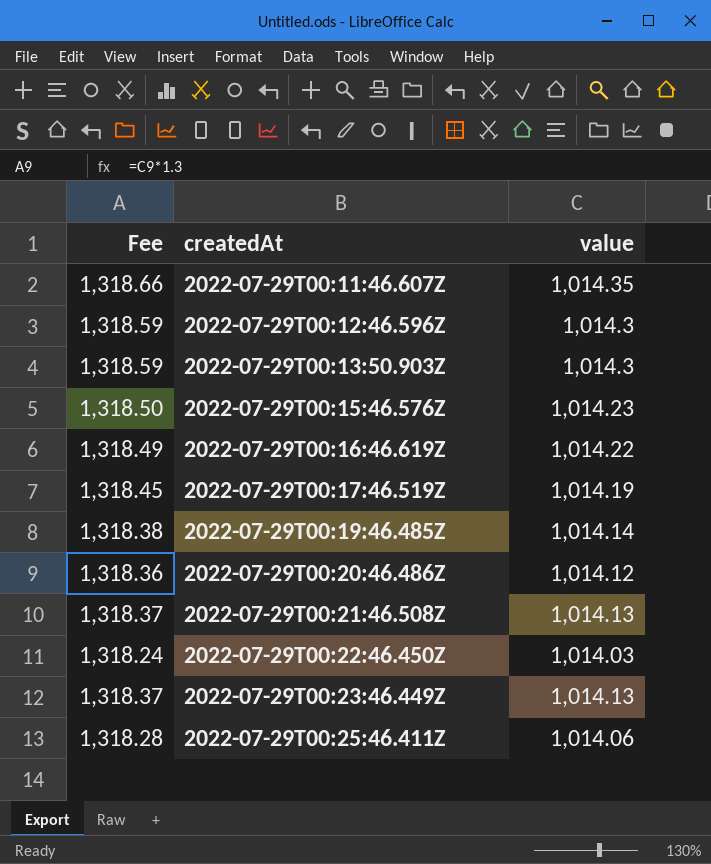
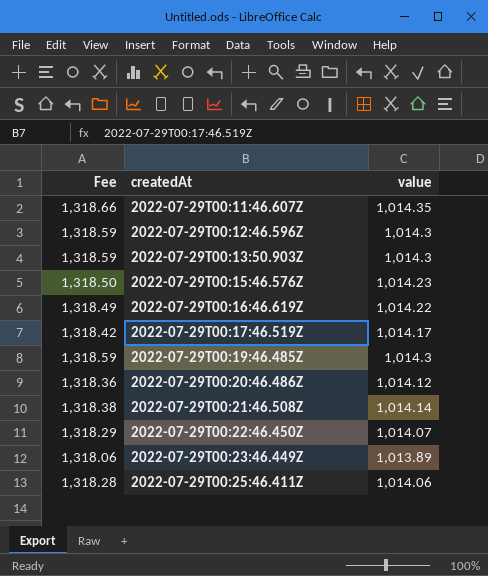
2022-07-29T00:17:46.519Z | Fee: 1,318.45 -> 1,318.42
2022-07-29T00:17:46.519Z | value: 1,014.19 -> 1,014.17
2022-07-29T00:19:46.485Z | Fee: 1,318.38 -> 1,318.59
2022-07-29T00:19:46.485Z | value: 1,014.14 -> 1,014.3
2022-07-29T00:21:46.508Z | Fee: 1,318.37 -> 1,318.38
2022-07-29T00:21:46.508Z | value: 1,014.13 -> 1,014.14
2022-07-29T00:22:46.450Z | Fee: 1,318.24 -> 1,318.29
2022-07-29T00:22:46.450Z | value: 1,014.03 -> 1,014.07
2022-07-29T00:23:46.449Z | Fee: 1,318.37 -> 1,318.06
2022-07-29T00:23:46.449Z | value: 1,014.13 -> 1,013.89

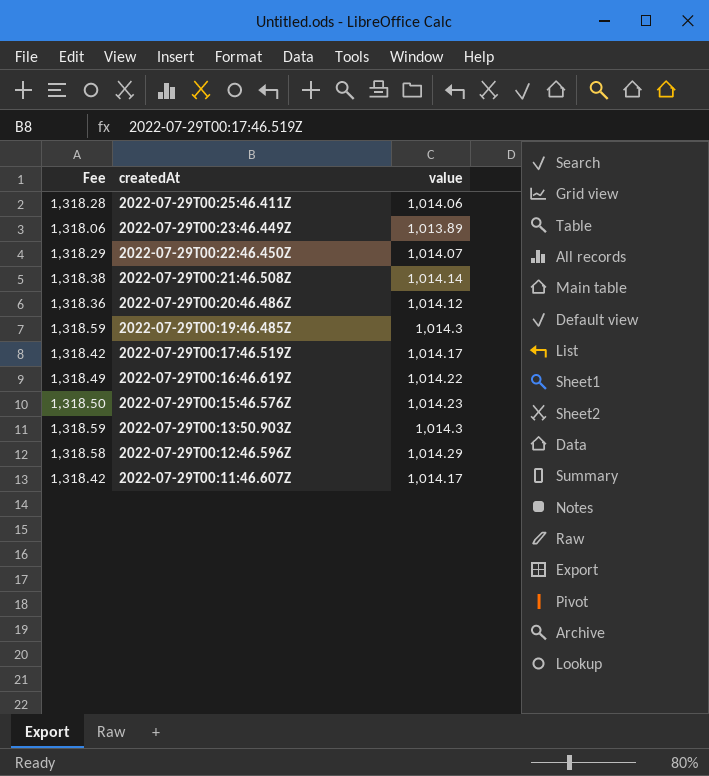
row order: createdAt ascending -> createdAt descending
2022-07-29T00:12:46.596Z | Fee: 1,318.59 -> 1,318.58
2022-07-29T00:12:46.596Z | value: 1,014.3 -> 1,014.29
2022-07-29T00:11:46.607Z | Fee: 1,318.66 -> 1,318.42
2022-07-29T00:11:46.607Z | value: 1,014.35 -> 1,014.17

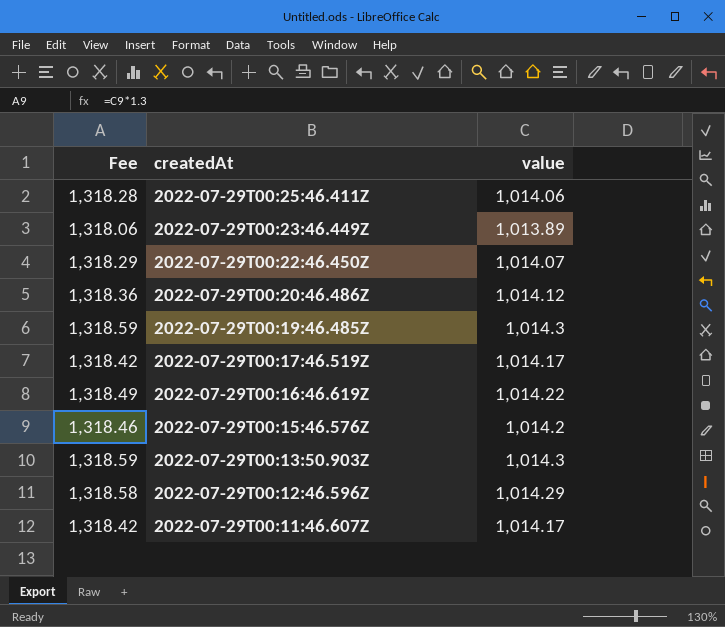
row 2022-07-29T00:21:46.508Z: 1,318.38 | 1,014.14 -> none
2022-07-29T00:15:46.576Z | Fee: 1,318.50 -> 1,318.46
2022-07-29T00:15:46.576Z | value: 1,014.23 -> 1,014.2

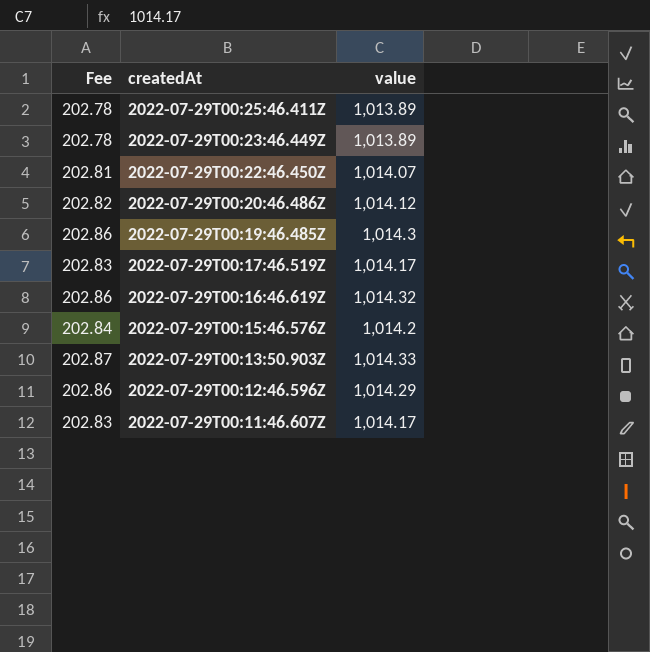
column Fee | formula: [value] * 1.3 -> [value] * 0.2
2022-07-29T00:25:46.411Z | value: 1,014.06 -> 1,013.89
2022-07-29T00:16:46.619Z | value: 1,014.22 -> 1,014.32
2022-07-29T00:13:50.903Z | value: 1,014.3 -> 1,014.33

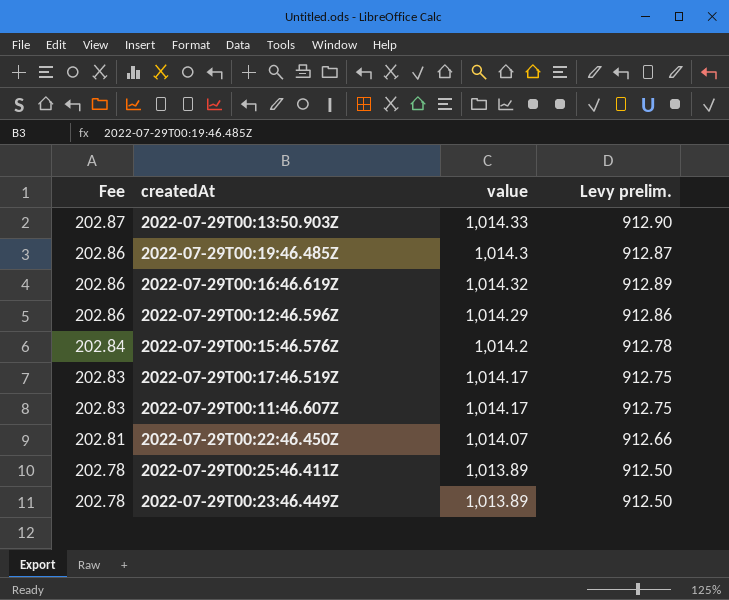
row order: createdAt descending -> Fee descending
column Levy prelim. | formula: none -> [value] * 0.9
row 2022-07-29T00:20:46.486Z: 202.82 | 1,014.12 -> none

